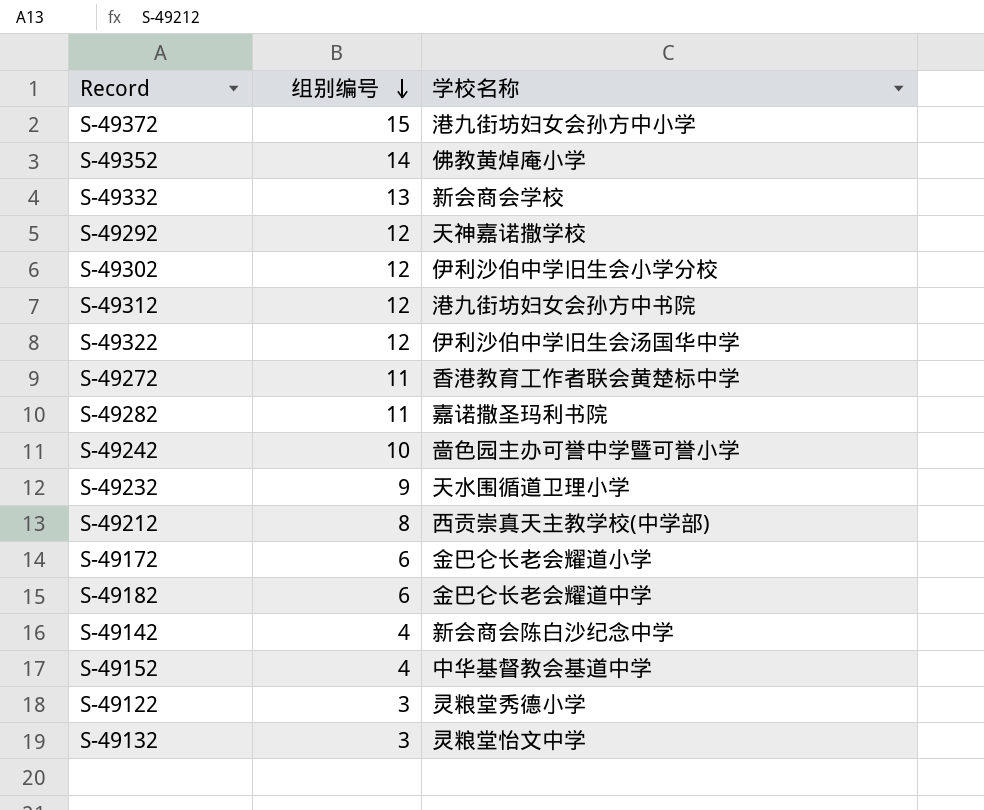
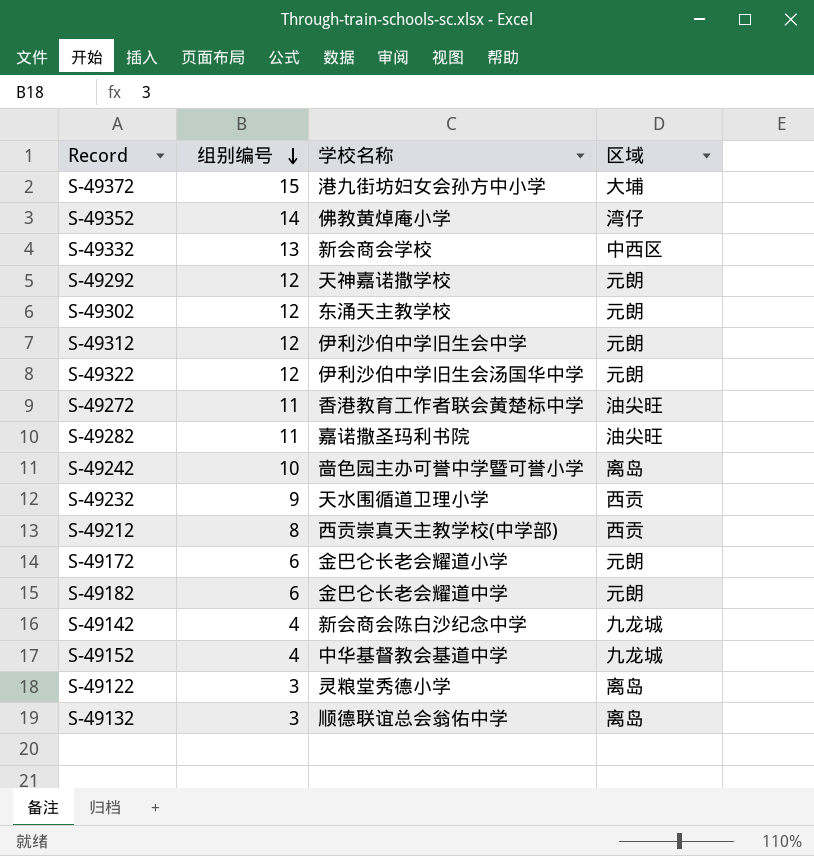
column 区域 | position: none -> 4
S-49302 | 学校名称: 伊利沙伯中学旧生会小学分校 -> 东涌天主教学校
S-49312 | 学校名称: 港九街坊妇女会孙方中书院 -> 伊利沙伯中学旧生会中学
S-49132 | 学校名称: 灵粮堂怡文中学 -> 顺德联谊总会翁佑中学

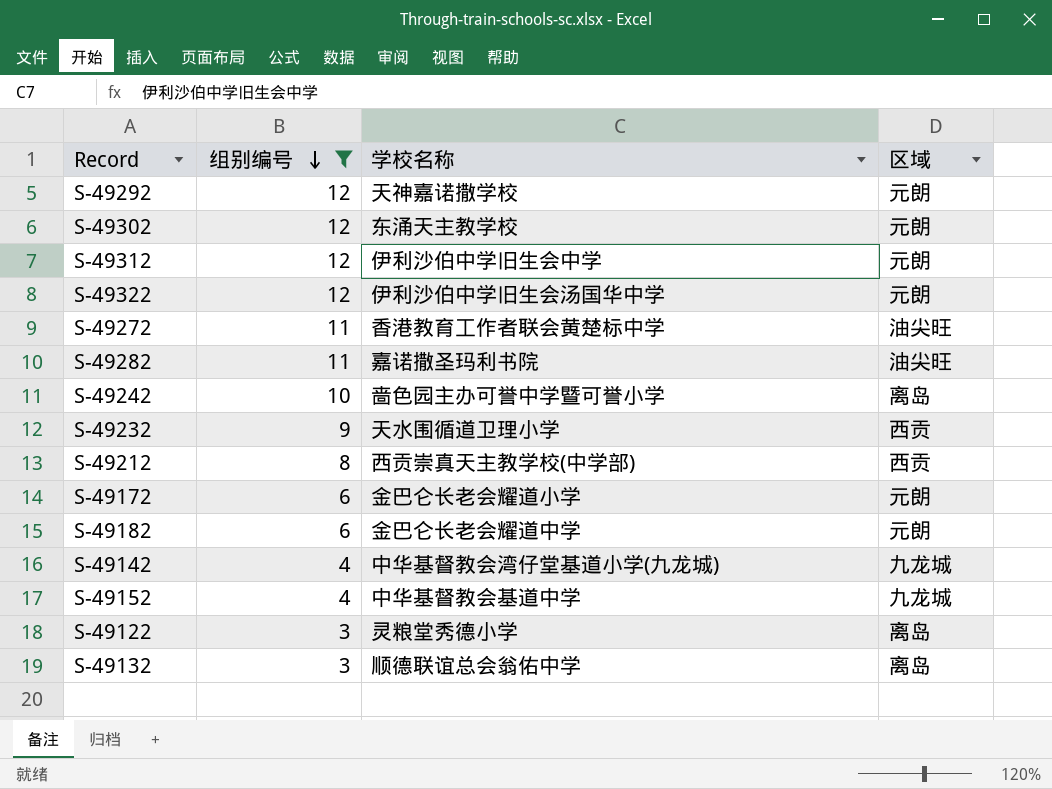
filter: none -> 组别编号 <= 12
S-49142 | 学校名称: 新会商会陈白沙纪念中学 -> 中华基督教会湾仔堂基道小学(九龙城)

